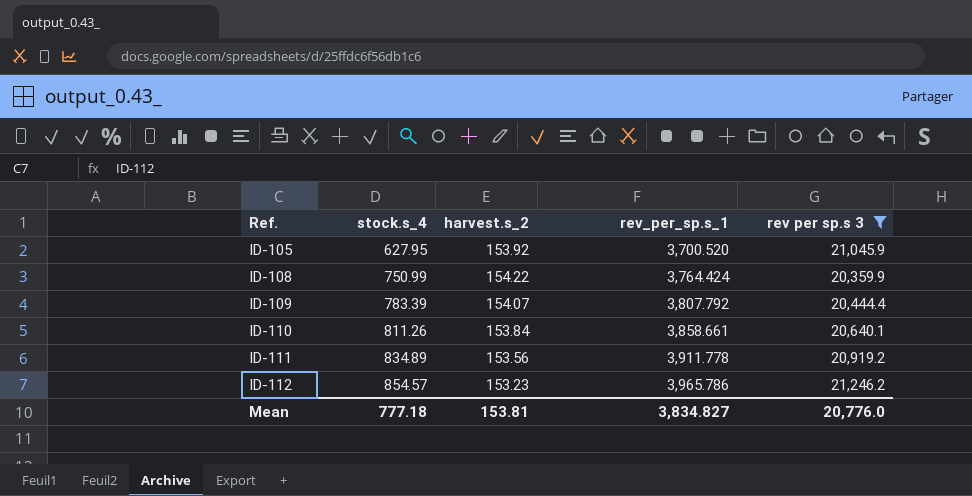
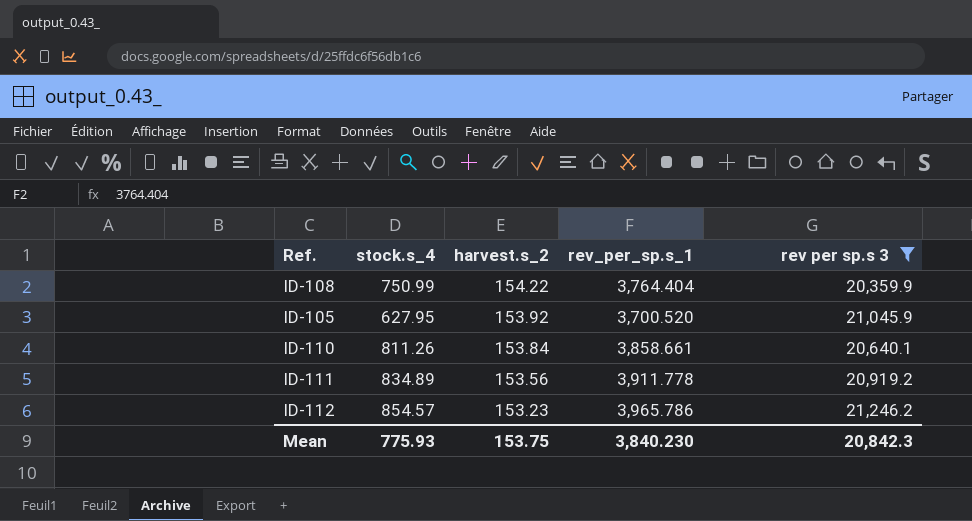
row order: Ref. ascending -> harvest.s_2 descending
row ID-109: 783.39 | 154.07 | 3,807.792 | 20,444.4 -> none
ID-108 | rev_per_sp.s_1: 3,764.424 -> 3,764.404
Mean | stock.s_4: 777.18 -> 775.93
Mean | harvest.s_2: 153.81 -> 153.75
Mean | rev_per_sp.s_1: 3,834.827 -> 3,840.230
Mean | rev per sp.s 3: 20,776.0 -> 20,842.3

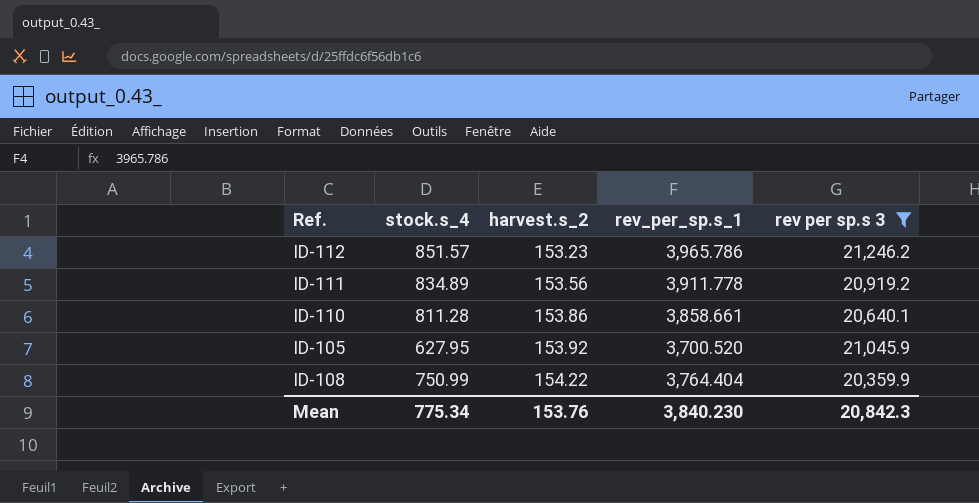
row order: harvest.s_2 descending -> harvest.s_2 ascending
ID-112 | stock.s_4: 854.57 -> 851.57
ID-110 | stock.s_4: 811.26 -> 811.28
ID-110 | harvest.s_2: 153.84 -> 153.86
Mean | stock.s_4: 775.93 -> 775.34
Mean | harvest.s_2: 153.75 -> 153.76

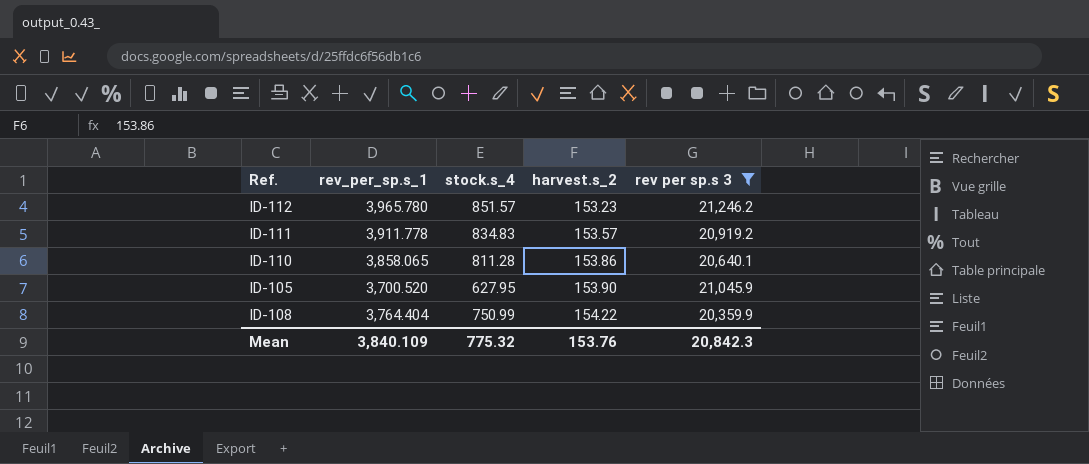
column rev_per_sp.s_1 | position: 4 -> 2
ID-112 | rev_per_sp.s_1: 3,965.786 -> 3,965.780
ID-111 | stock.s_4: 834.89 -> 834.83
ID-111 | harvest.s_2: 153.56 -> 153.57
ID-110 | rev_per_sp.s_1: 3,858.661 -> 3,858.065
ID-105 | harvest.s_2: 153.92 -> 153.90
Mean | rev_per_sp.s_1: 3,840.230 -> 3,840.109
Mean | stock.s_4: 775.34 -> 775.32

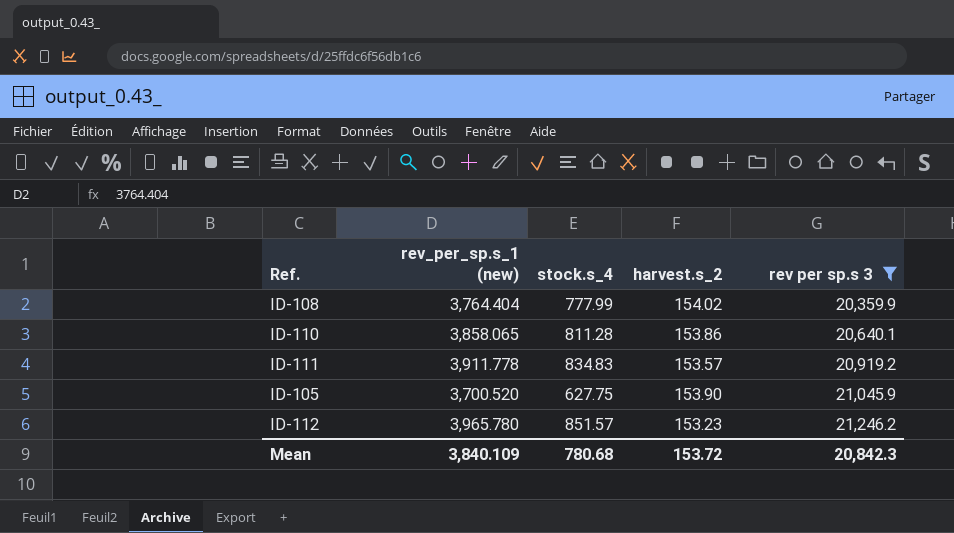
row order: harvest.s_2 ascending -> rev per sp.s 3 ascending
column name: rev_per_sp.s_1 -> rev_per_sp.s_1 (new)
ID-108 | stock.s_4: 750.99 -> 777.99
ID-108 | harvest.s_2: 154.22 -> 154.02
ID-105 | stock.s_4: 627.95 -> 627.75
Mean | stock.s_4: 775.32 -> 780.68
Mean | harvest.s_2: 153.76 -> 153.72

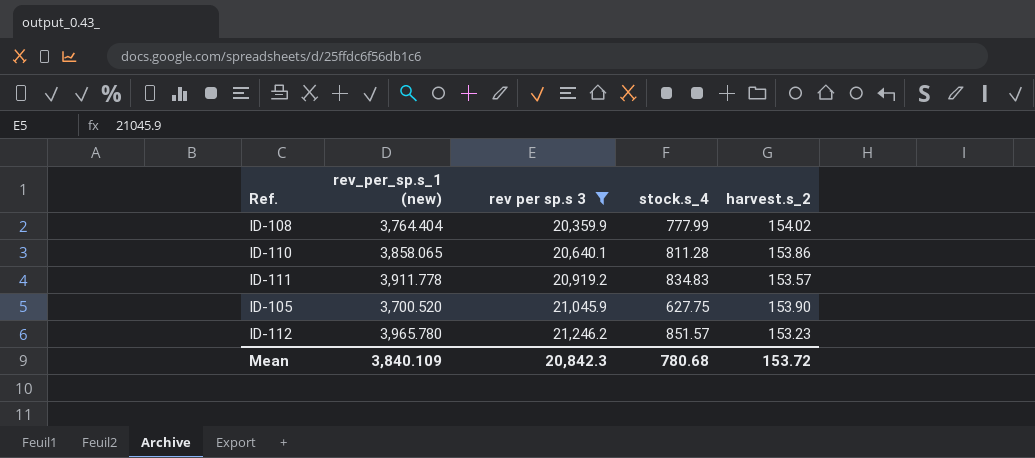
column rev per sp.s 3 | position: 5 -> 3

